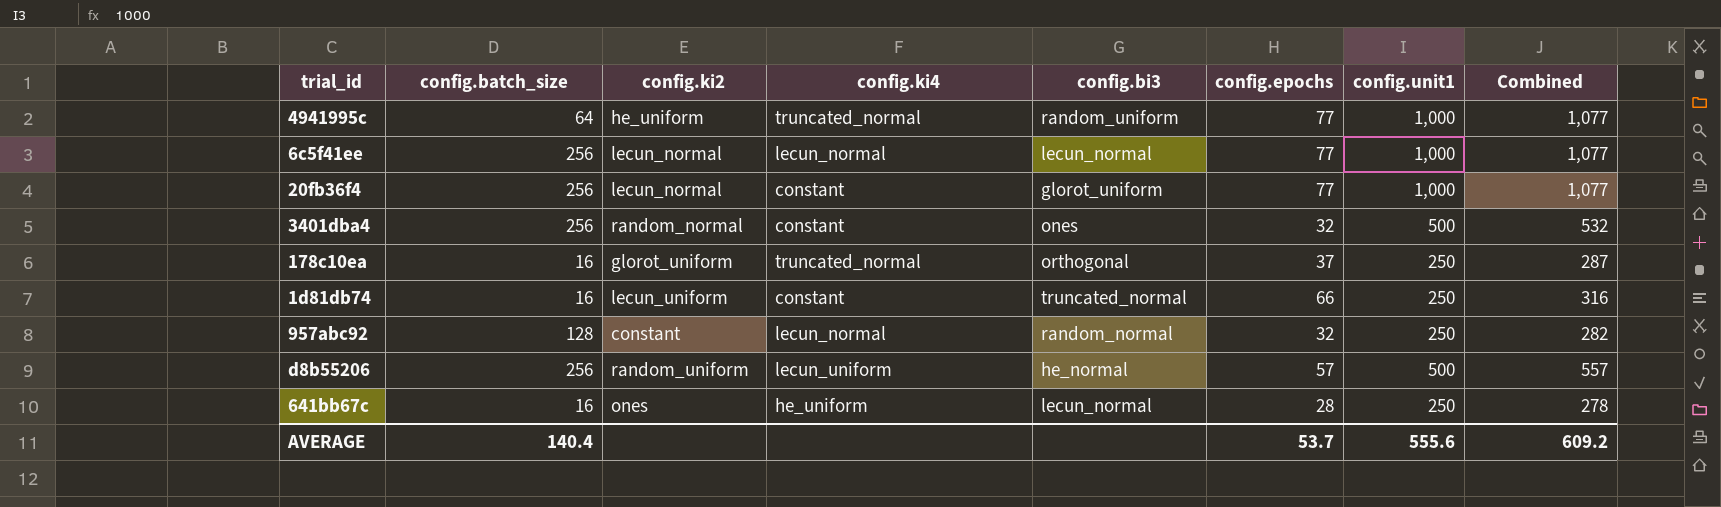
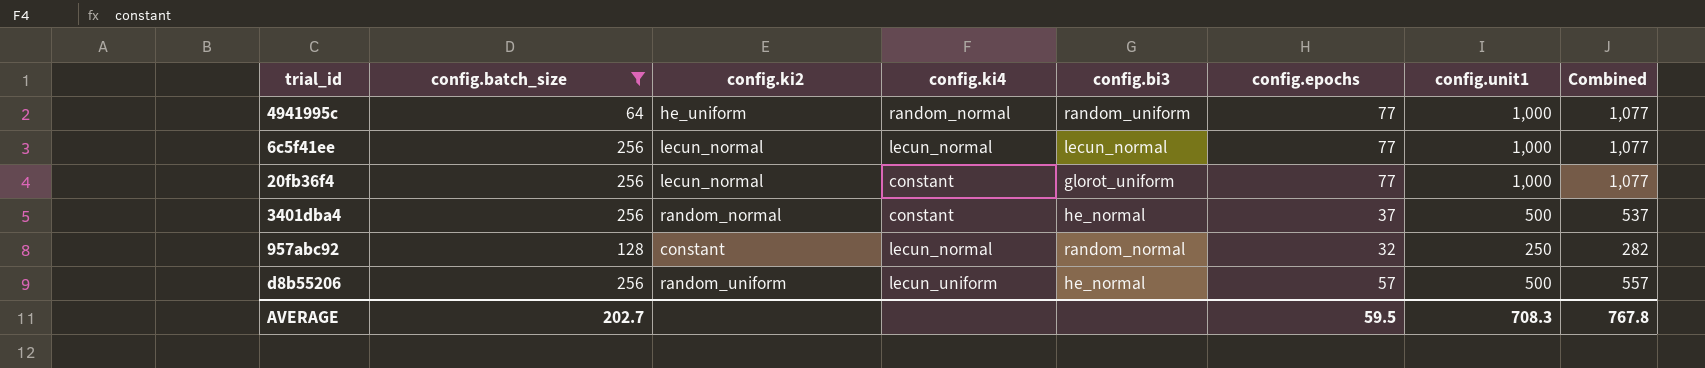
filter: none -> config.batch_size != 16
4941995c | config.ki4: truncated_normal -> random_normal
3401dba4 | config.bi3: ones -> he_normal
3401dba4 | config.epochs: 32 -> 37
3401dba4 | Combined: 532 -> 537
AVERAGE | config.batch_size: 140.4 -> 202.7
AVERAGE | config.epochs: 53.7 -> 59.5
AVERAGE | config.unit1: 555.6 -> 708.3
AVERAGE | Combined: 609.2 -> 767.8

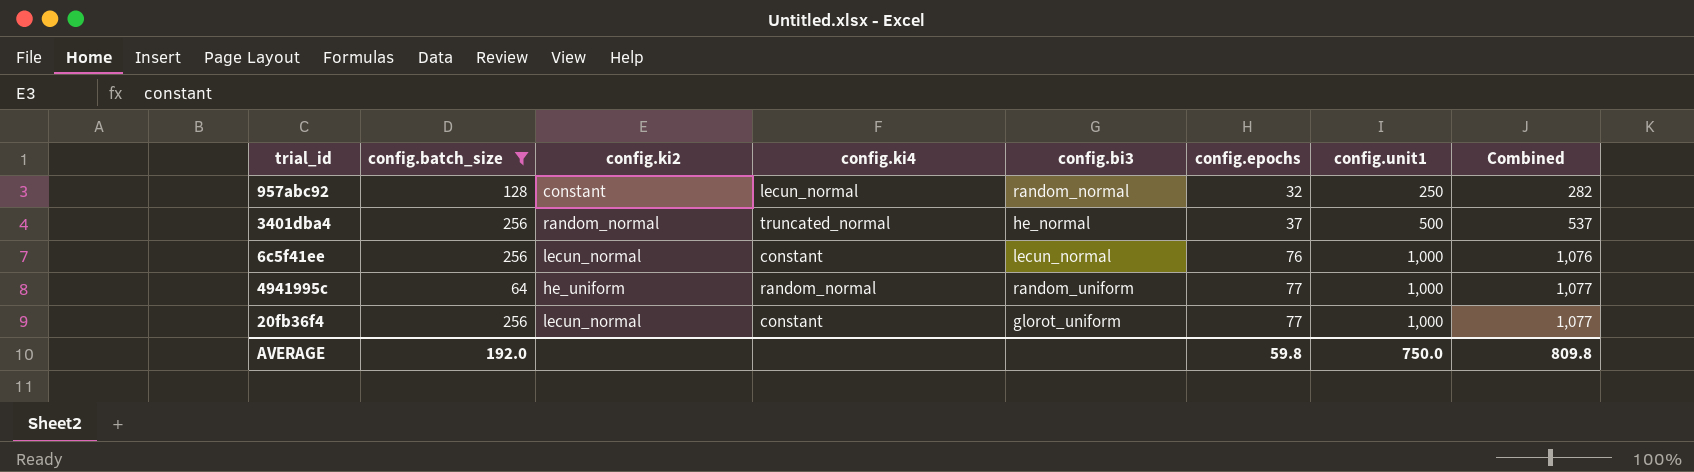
row order: none -> config.epochs ascending
row d8b55206: 256 | random_uniform | lecun_uniform | he_normal | 57 | 500 | 557 -> none
3401dba4 | config.ki4: constant -> truncated_normal
6c5f41ee | config.ki4: lecun_normal -> constant
6c5f41ee | config.epochs: 77 -> 76
6c5f41ee | Combined: 1,077 -> 1,076
AVERAGE | config.batch_size: 202.7 -> 192.0
AVERAGE | config.epochs: 59.5 -> 59.8
AVERAGE | config.unit1: 708.3 -> 750.0
AVERAGE | Combined: 767.8 -> 809.8

